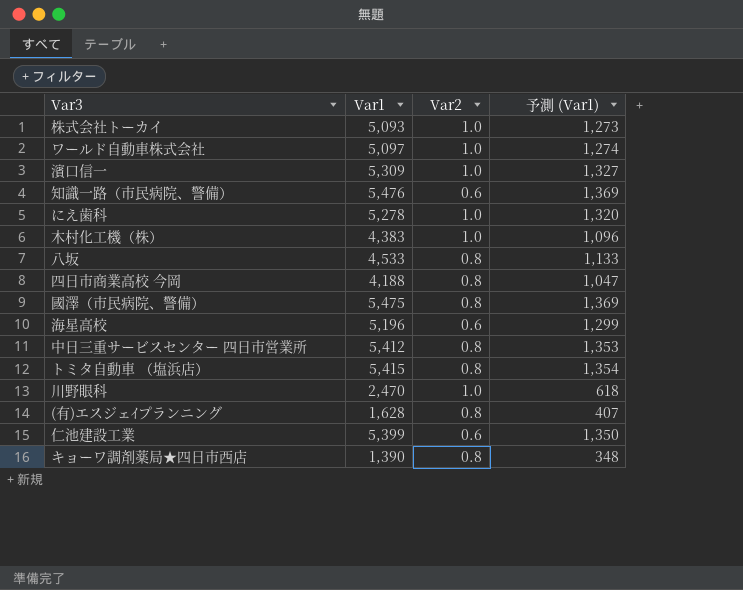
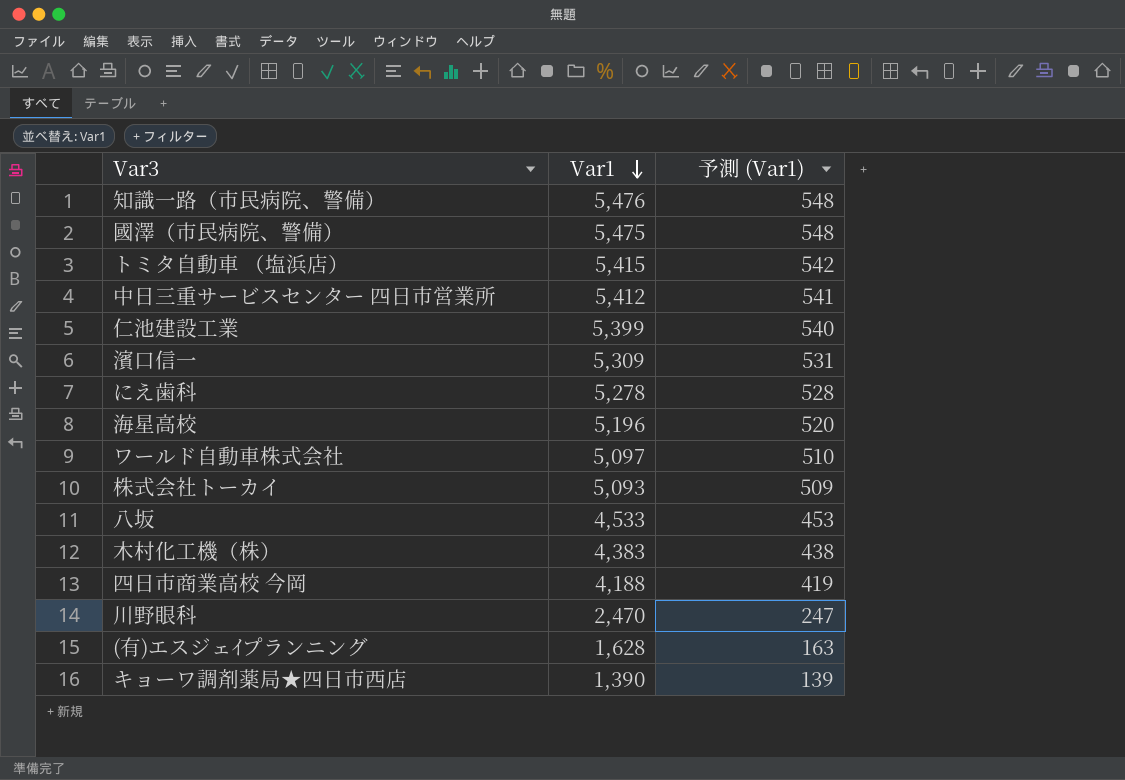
row order: none -> Var1 descending
column Var2 | position: 3 -> none
column 予測 (Var1) | formula: [Var1] * 0.25 -> [Var1] * 0.1

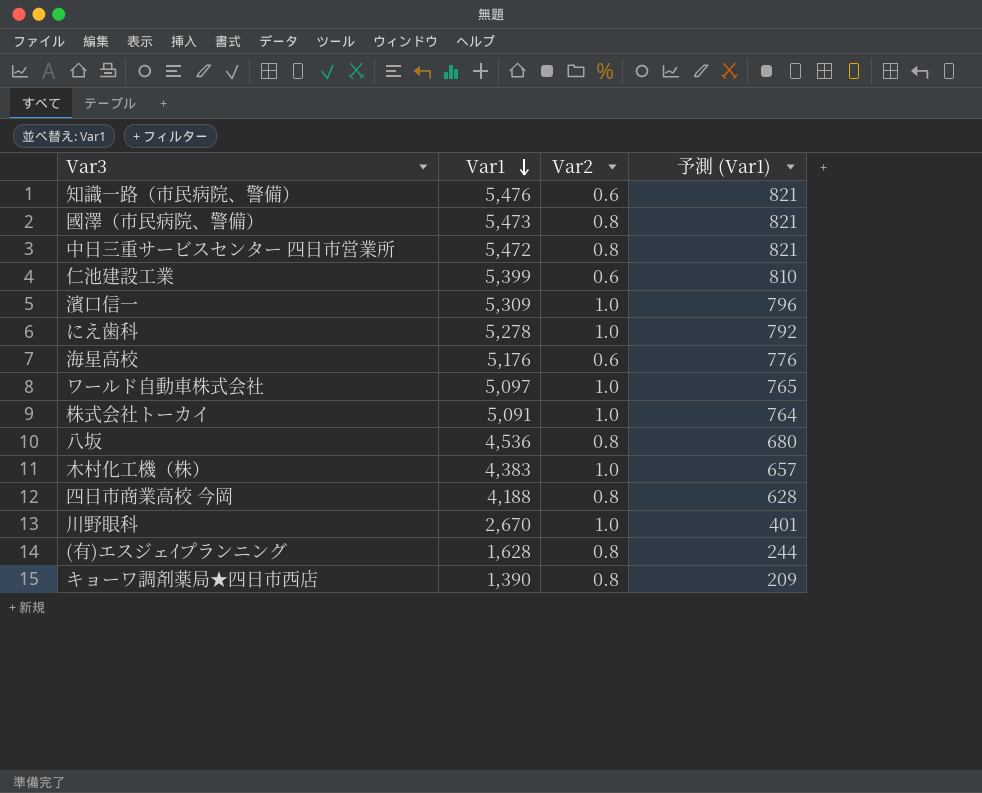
column Var2 | position: none -> 3
column 予測 (Var1) | formula: [Var1] * 0.1 -> [Var1] * 0.15
row トミタ自動車 （塩浜店）: 5,415 | 542 -> none
國澤（市民病院、警備） | Var1: 5,475 -> 5,473
中日三重サービスセンター 四日市営業所 | Var1: 5,412 -> 5,472
海星高校 | Var1: 5,196 -> 5,176
株式会社トーカイ | Var1: 5,093 -> 5,091
八坂 | Var1: 4,533 -> 4,536
川野眼科 | Var1: 2,470 -> 2,670

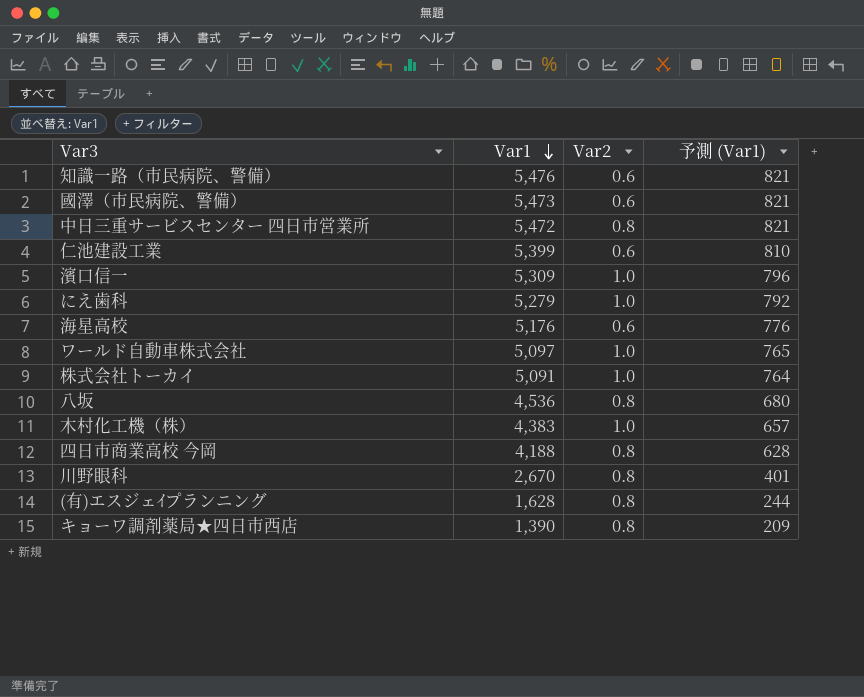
國澤（市民病院、警備） | Var2: 0.8 -> 0.6
にえ歯科 | Var1: 5,278 -> 5,279
川野眼科 | Var2: 1.0 -> 0.8

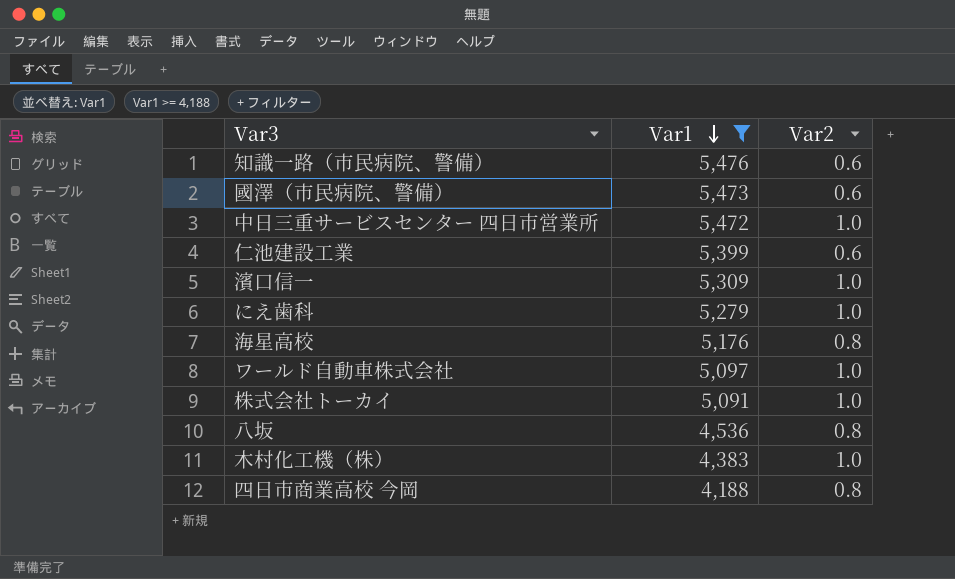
filter: none -> Var1 >= 4,188
column 予測 (Var1) | formula: [Var1] * 0.15 -> none
中日三重サービスセンター 四日市営業所 | Var2: 0.8 -> 1.0
海星高校 | Var2: 0.6 -> 0.8

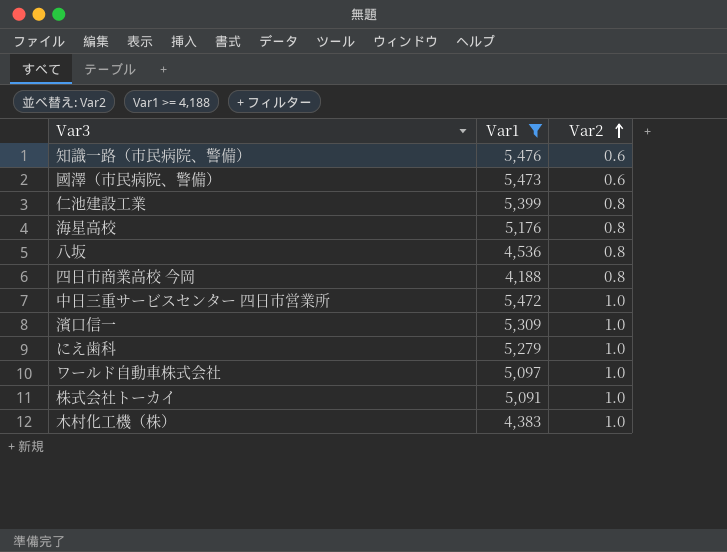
row order: Var1 descending -> Var2 ascending
仁池建設工業 | Var2: 0.6 -> 0.8

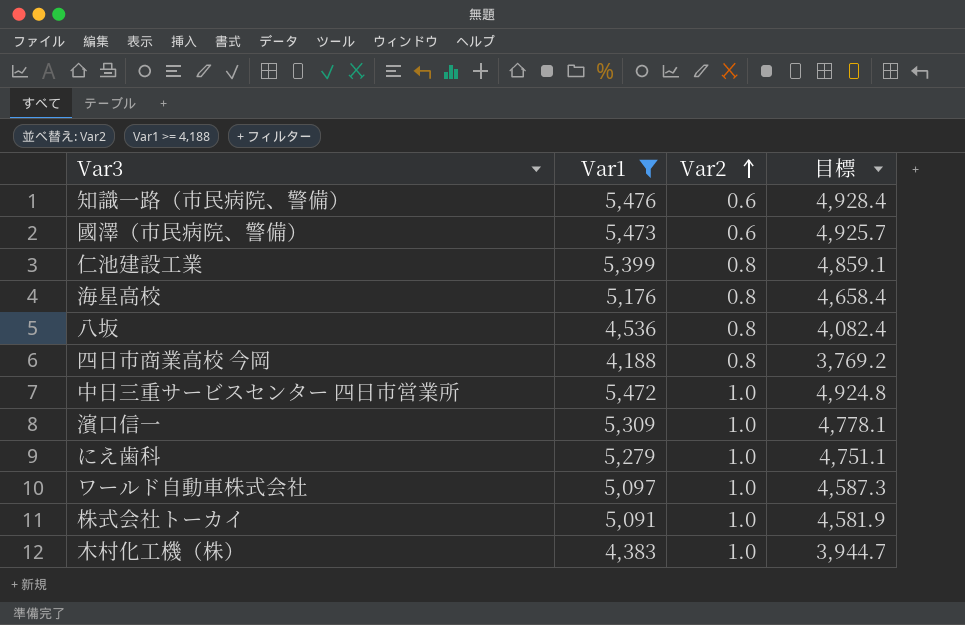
column 目標 | formula: none -> [Var1] * 0.9

